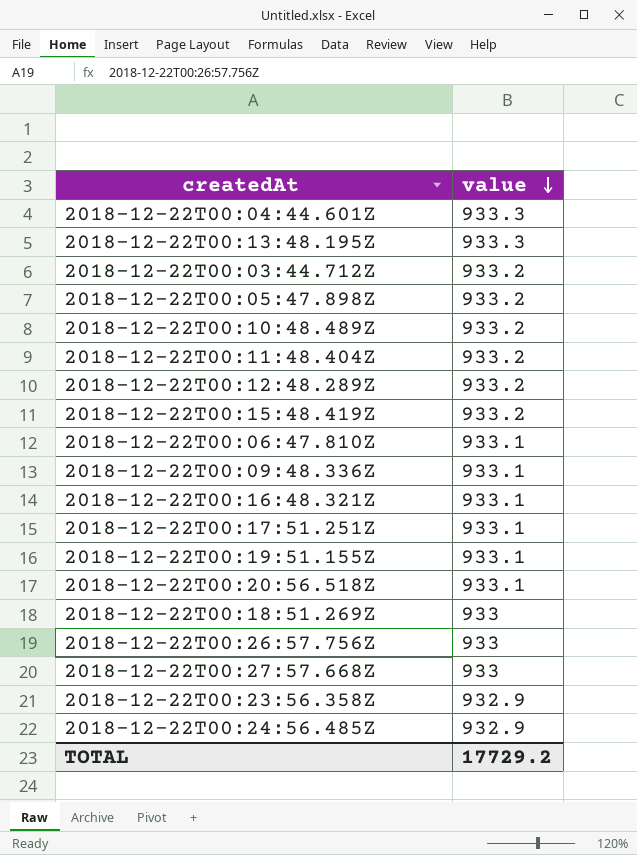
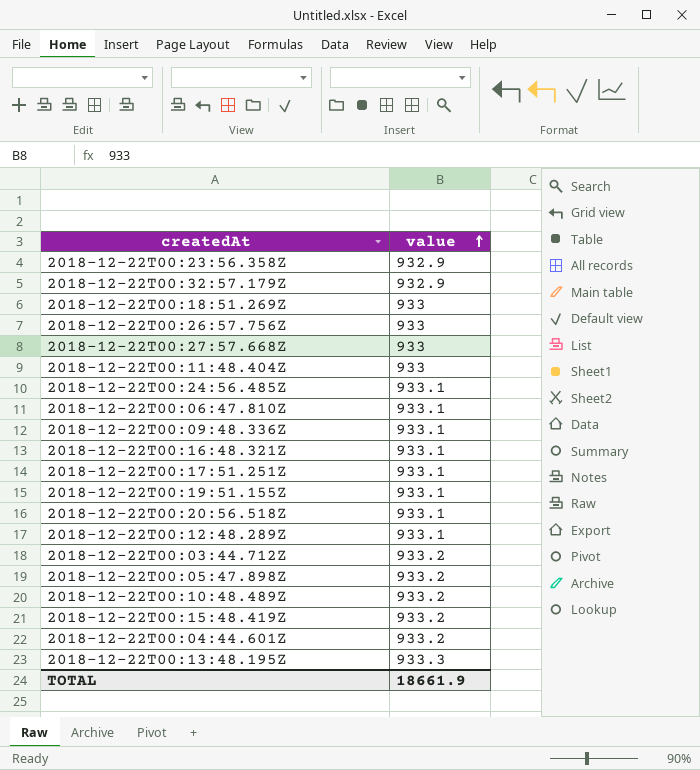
row order: value descending -> value ascending
row 2018-12-22T00:32:57.179Z: none -> 932.9
2018-12-22T00:11:48.404Z | value: 933.2 -> 933
2018-12-22T00:24:56.485Z | value: 932.9 -> 933.1
2018-12-22T00:12:48.289Z | value: 933.2 -> 933.1
2018-12-22T00:04:44.601Z | value: 933.3 -> 933.2
TOTAL | value: 17729.2 -> 18661.9

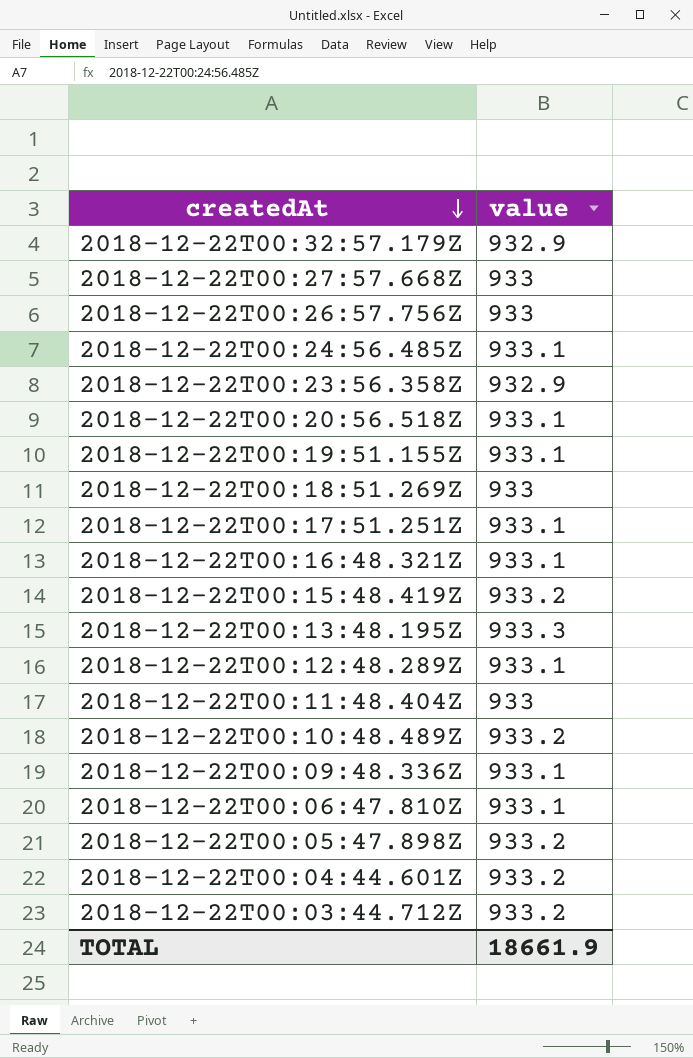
row order: value ascending -> createdAt descending

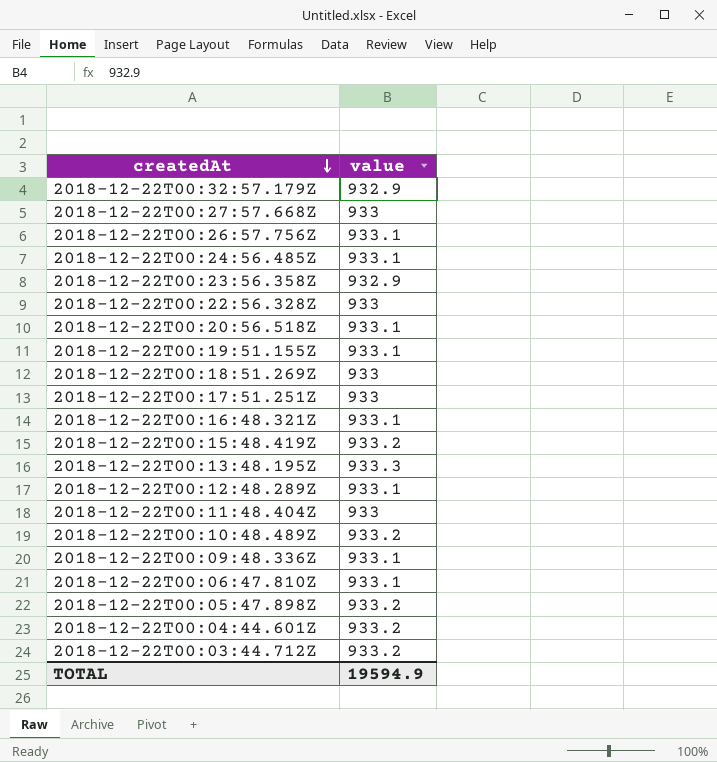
2018-12-22T00:26:57.756Z | value: 933 -> 933.1
row 2018-12-22T00:22:56.328Z: none -> 933
2018-12-22T00:17:51.251Z | value: 933.1 -> 933
TOTAL | value: 18661.9 -> 19594.9

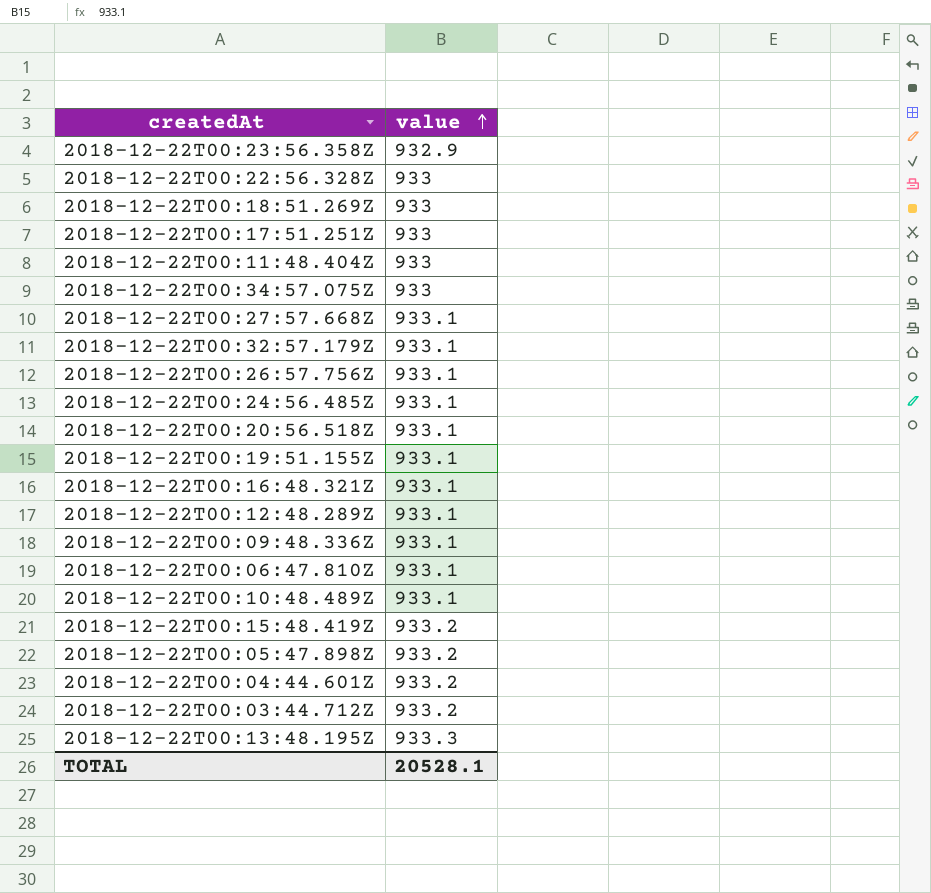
row order: createdAt descending -> value ascending
row 2018-12-22T00:34:57.075Z: none -> 933
2018-12-22T00:27:57.668Z | value: 933 -> 933.1
2018-12-22T00:32:57.179Z | value: 932.9 -> 933.1
2018-12-22T00:10:48.489Z | value: 933.2 -> 933.1
TOTAL | value: 19594.9 -> 20528.1

